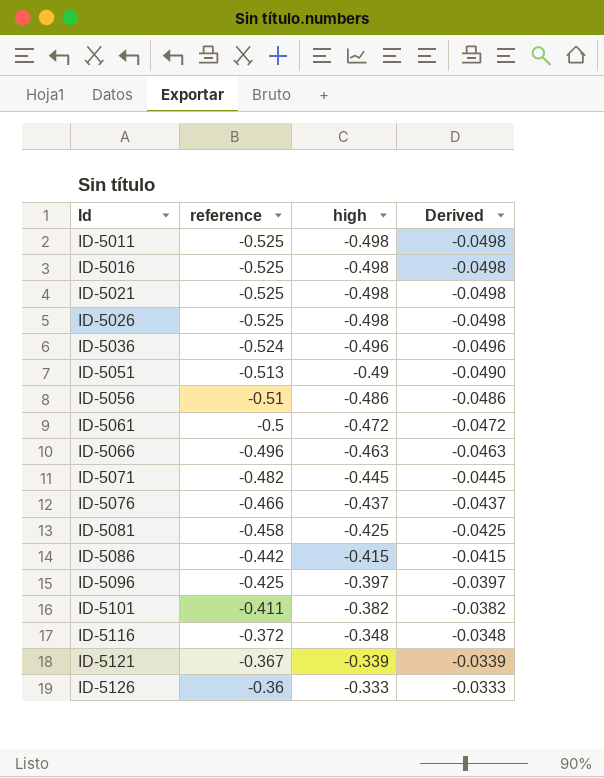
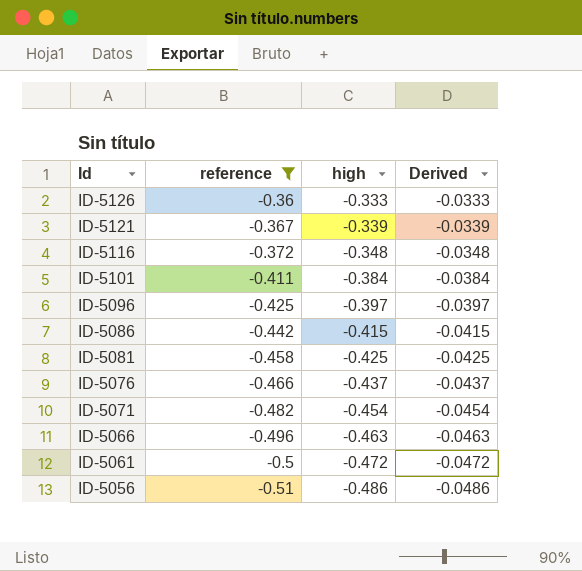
filter: none -> reference >= -0.51
row order: Id ascending -> Id descending
ID-5101 | high: -0.382 -> -0.384
ID-5101 | Derived: -0.0382 -> -0.0384
ID-5071 | high: -0.445 -> -0.454
ID-5071 | Derived: -0.0445 -> -0.0454

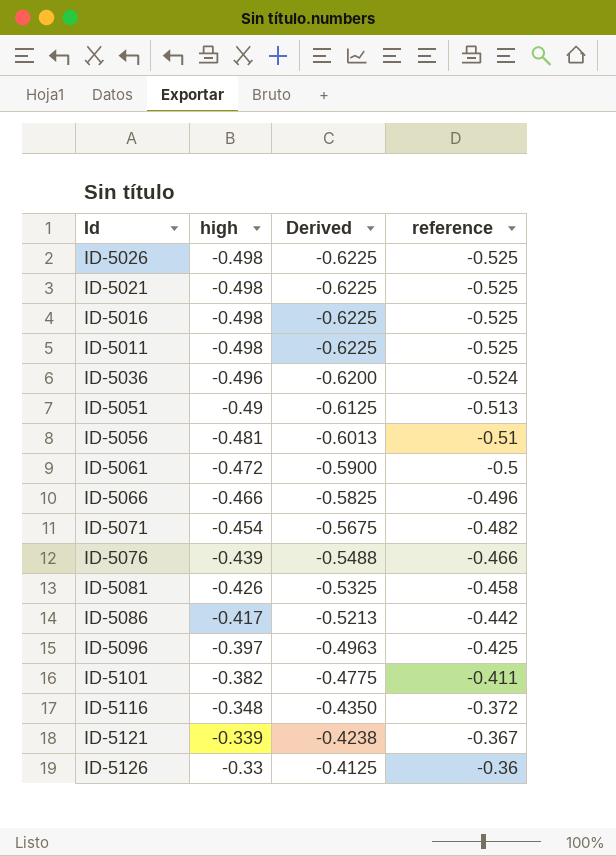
filter: reference >= -0.51 -> none
row order: Id descending -> high ascending
column Derived | formula: [high] * 0.1 -> [high] * 1.25
column reference | position: 2 -> 4
ID-5056 | high: -0.486 -> -0.481
ID-5066 | high: -0.463 -> -0.466
ID-5076 | high: -0.437 -> -0.439
ID-5081 | high: -0.425 -> -0.426
ID-5086 | high: -0.415 -> -0.417
ID-5101 | high: -0.384 -> -0.382
ID-5126 | high: -0.333 -> -0.33

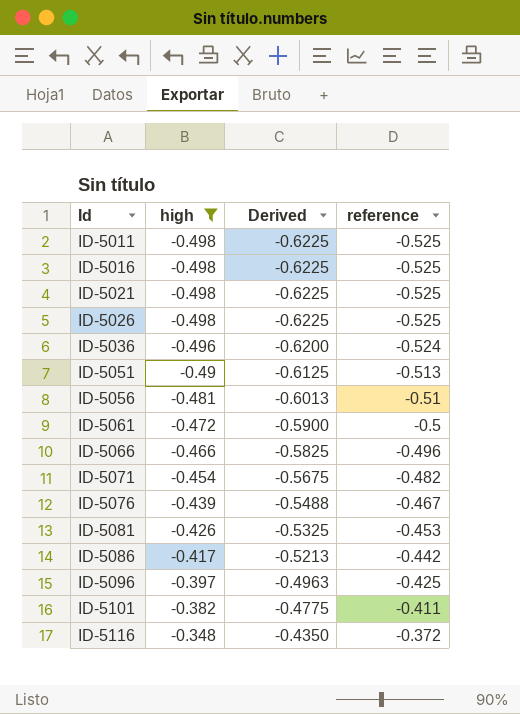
filter: none -> high <= -0.348
row order: high ascending -> Id ascending
ID-5076 | reference: -0.466 -> -0.467
ID-5081 | reference: -0.458 -> -0.453

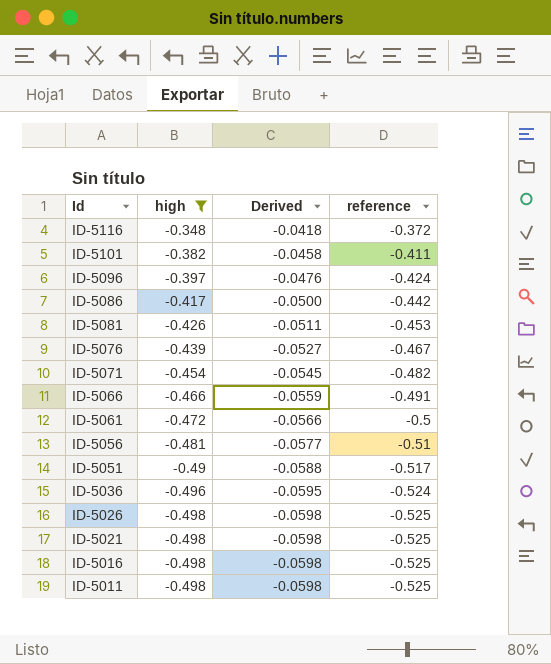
row order: Id ascending -> Id descending
column Derived | formula: [high] * 1.25 -> [high] * 0.12
ID-5096 | reference: -0.425 -> -0.424
ID-5066 | reference: -0.496 -> -0.491
ID-5051 | reference: -0.513 -> -0.517

